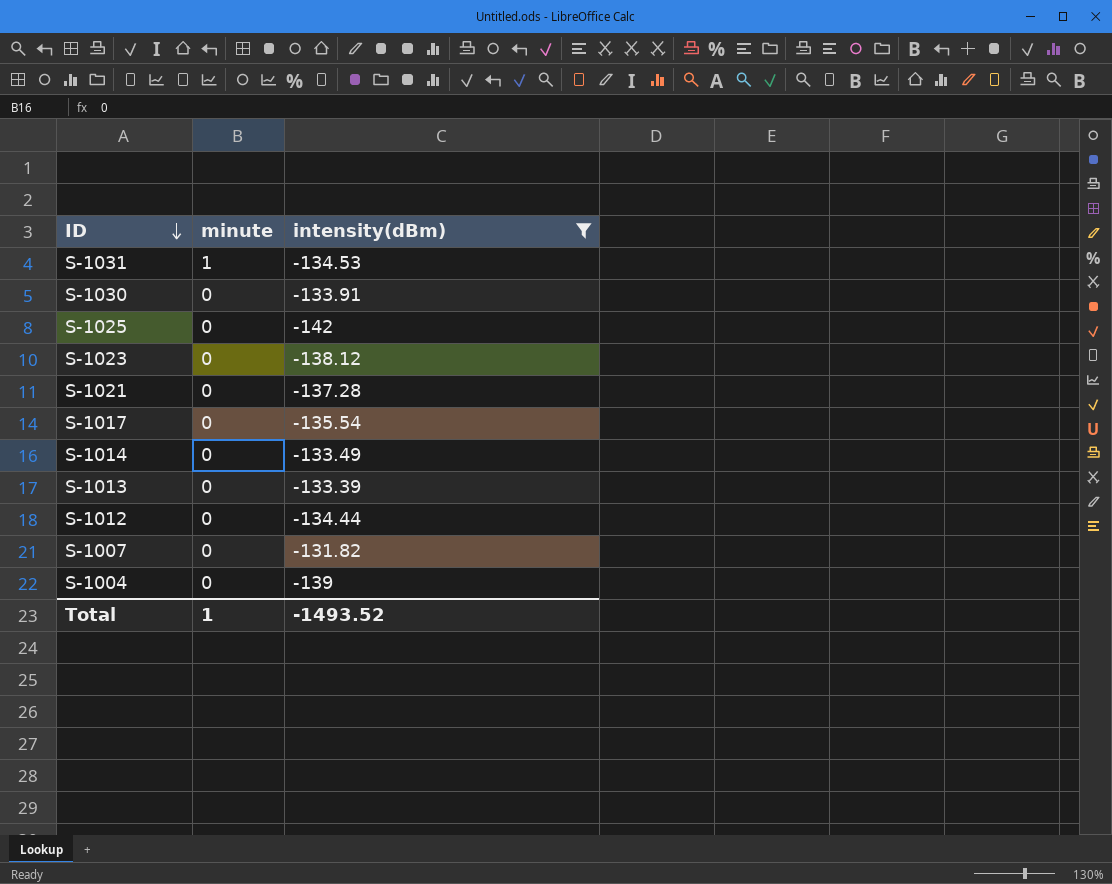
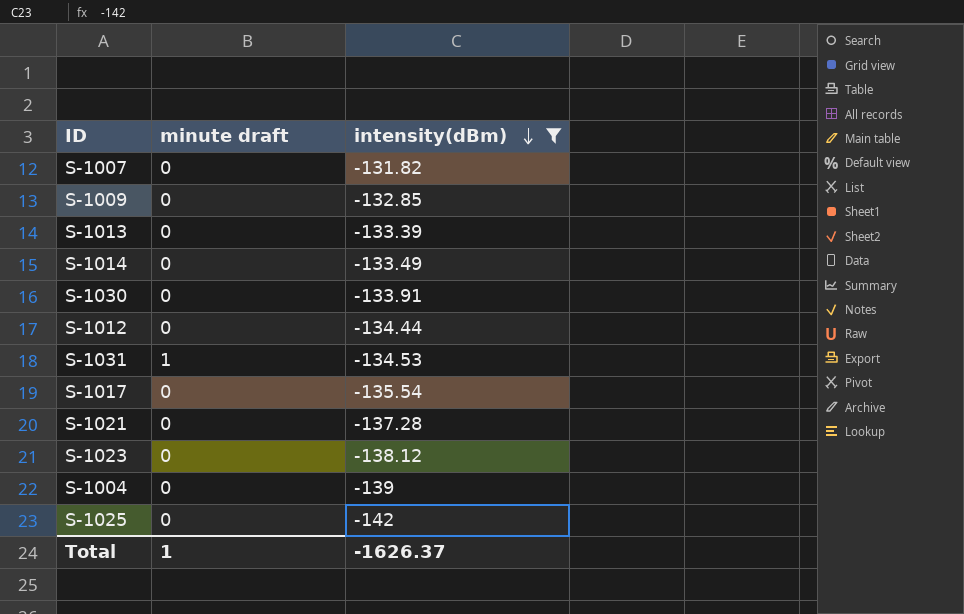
row order: ID descending -> intensity(dBm) descending
column name: minute -> minute draft
row S-1009: none -> 0 | -132.85
Total | intensity(dBm): -1493.52 -> -1626.37

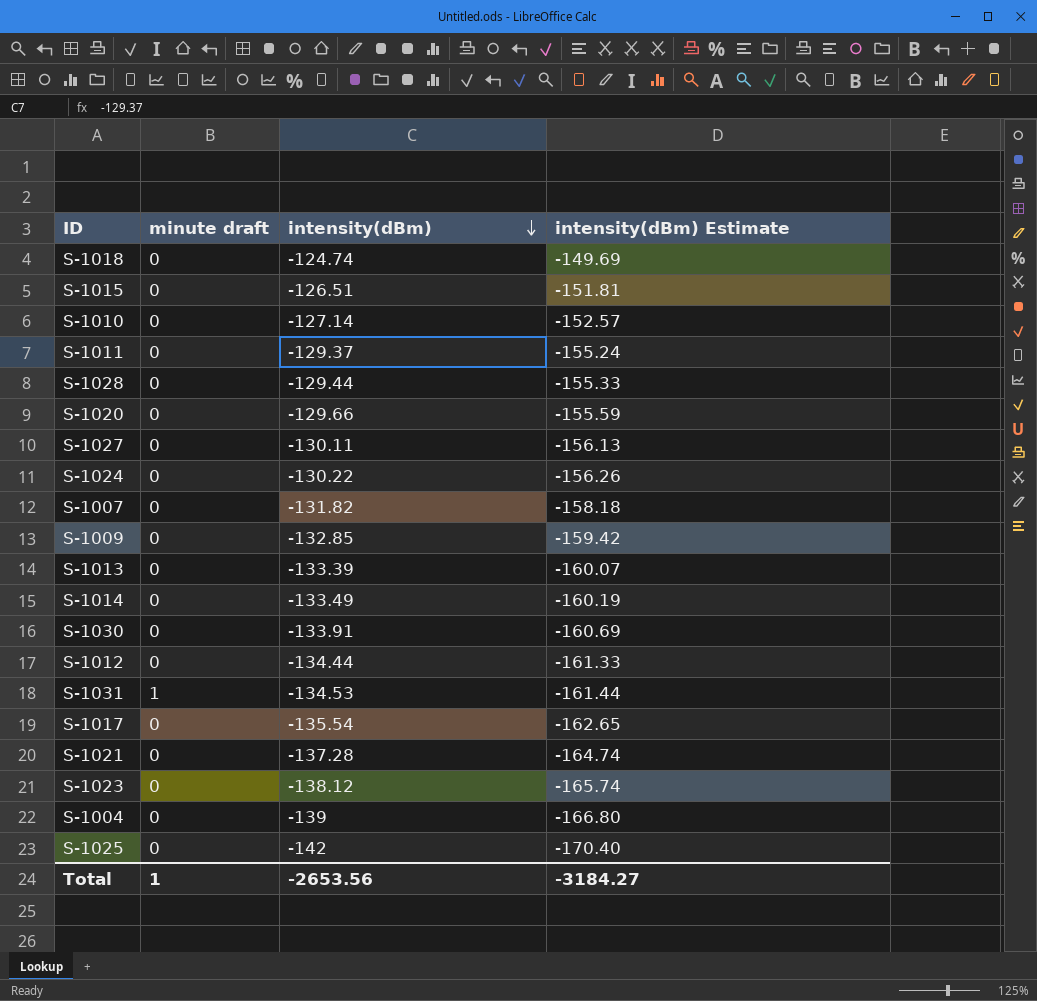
filter: intensity(dBm) <= -131.82 -> none
column intensity(dBm) Estimate | formula: none -> [intensity(dBm)] * 1.2
Total | intensity(dBm): -1626.37 -> -2653.56

